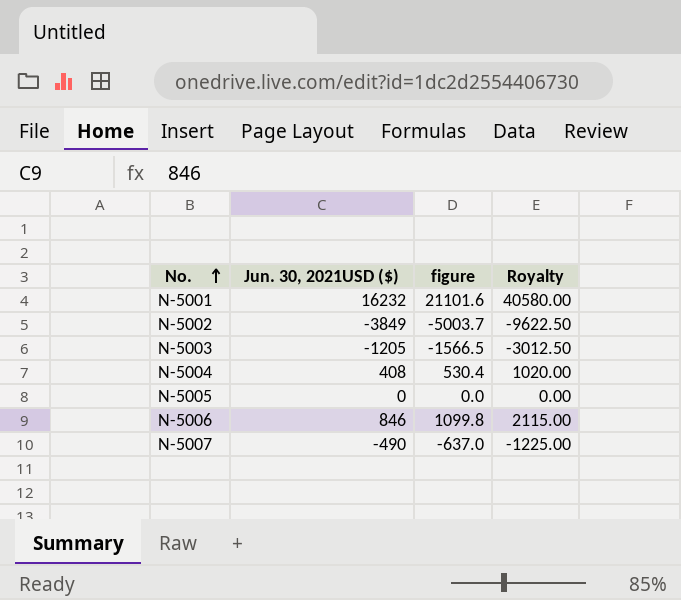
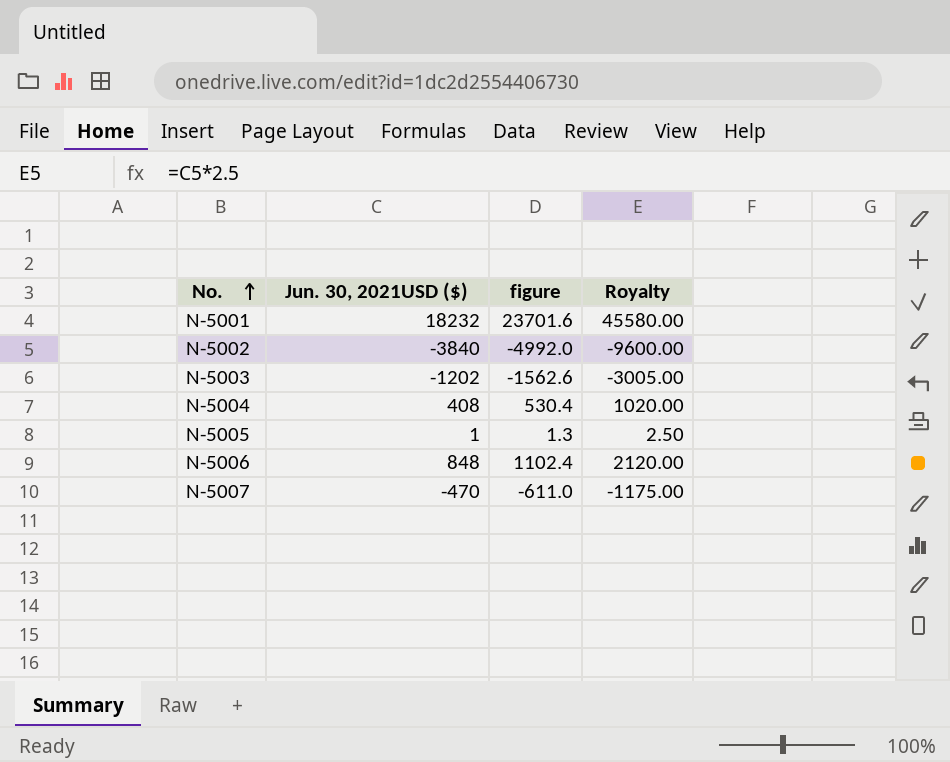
N-5001 | Jun. 30, 2021USD ($): 16232 -> 18232
N-5001 | figure: 21101.6 -> 23701.6
N-5001 | Royalty: 40580.00 -> 45580.00
N-5002 | Jun. 30, 2021USD ($): -3849 -> -3840
N-5002 | figure: -5003.7 -> -4992.0
N-5002 | Royalty: -9622.50 -> -9600.00
N-5003 | Jun. 30, 2021USD ($): -1205 -> -1202
N-5003 | figure: -1566.5 -> -1562.6
N-5003 | Royalty: -3012.50 -> -3005.00
N-5005 | Jun. 30, 2021USD ($): 0 -> 1
N-5005 | figure: 0.0 -> 1.3
N-5005 | Royalty: 0.00 -> 2.50
N-5006 | Jun. 30, 2021USD ($): 846 -> 848
N-5006 | figure: 1099.8 -> 1102.4
N-5006 | Royalty: 2115.00 -> 2120.00
N-5007 | Jun. 30, 2021USD ($): -490 -> -470
N-5007 | figure: -637.0 -> -611.0
N-5007 | Royalty: -1225.00 -> -1175.00

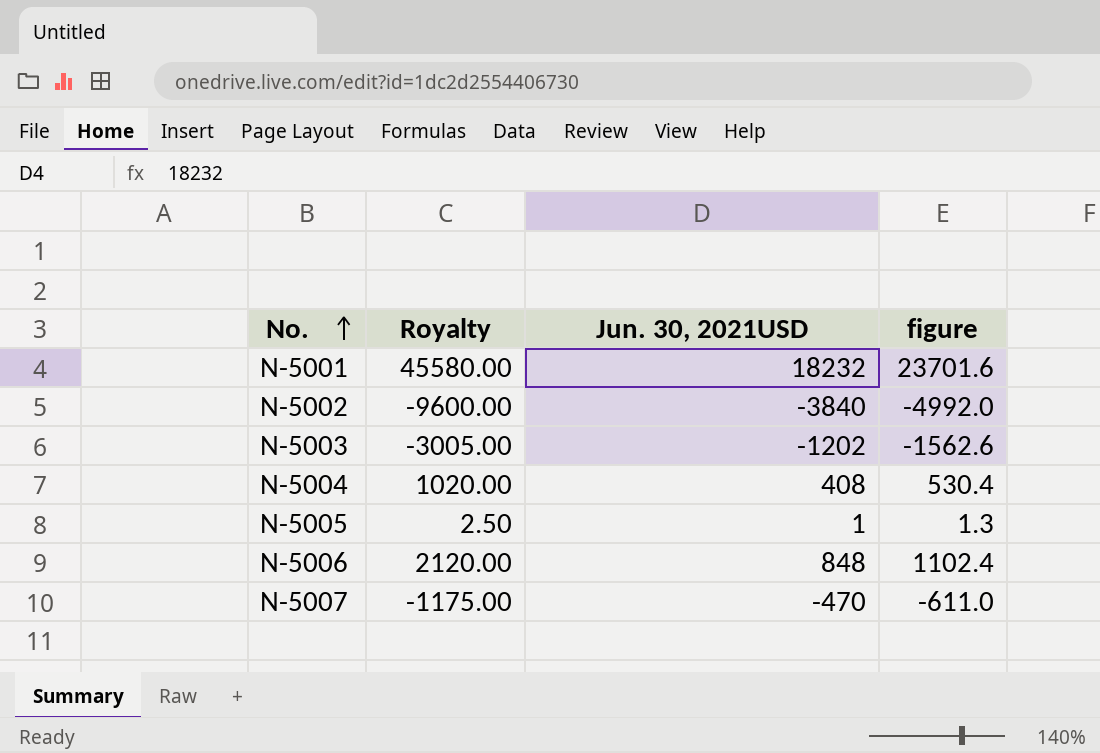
column Royalty | position: 4 -> 2
column name: Jun. 30, 2021USD ($) -> Jun. 30, 2021USD

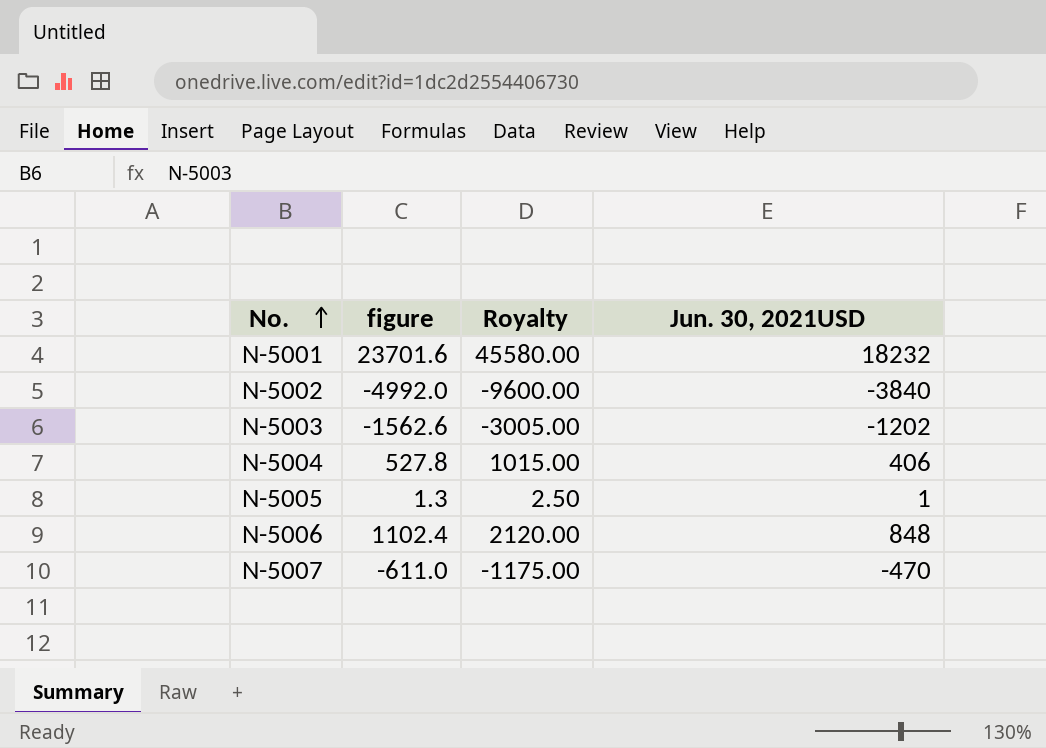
column figure | position: 4 -> 2
N-5004 | figure: 530.4 -> 527.8
N-5004 | Royalty: 1020.00 -> 1015.00
N-5004 | Jun. 30, 2021USD: 408 -> 406

